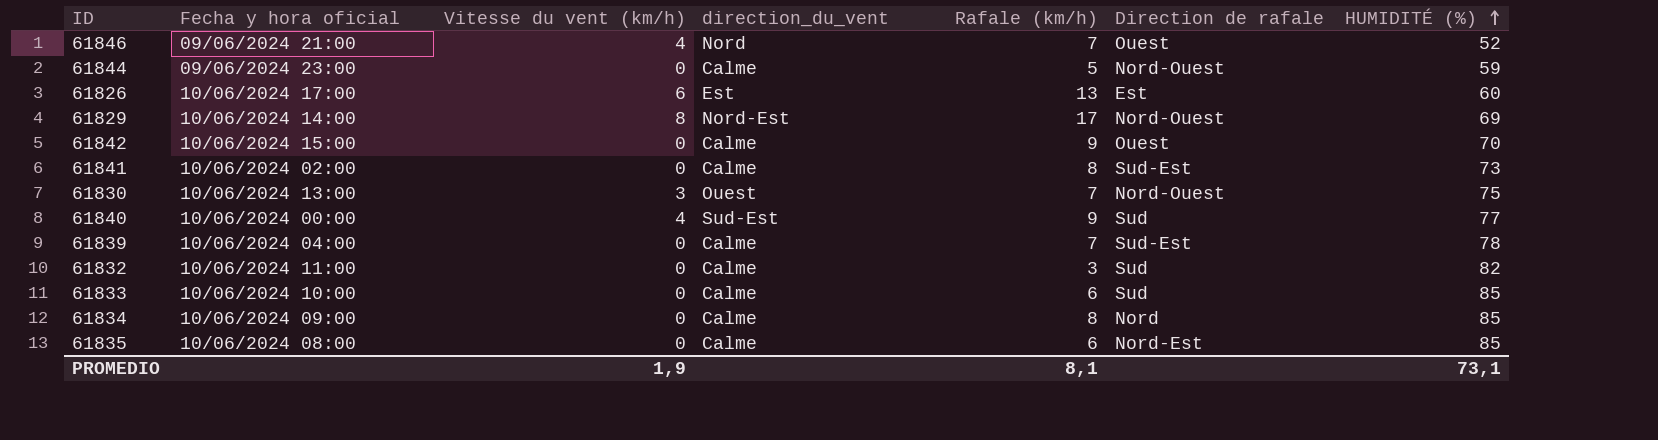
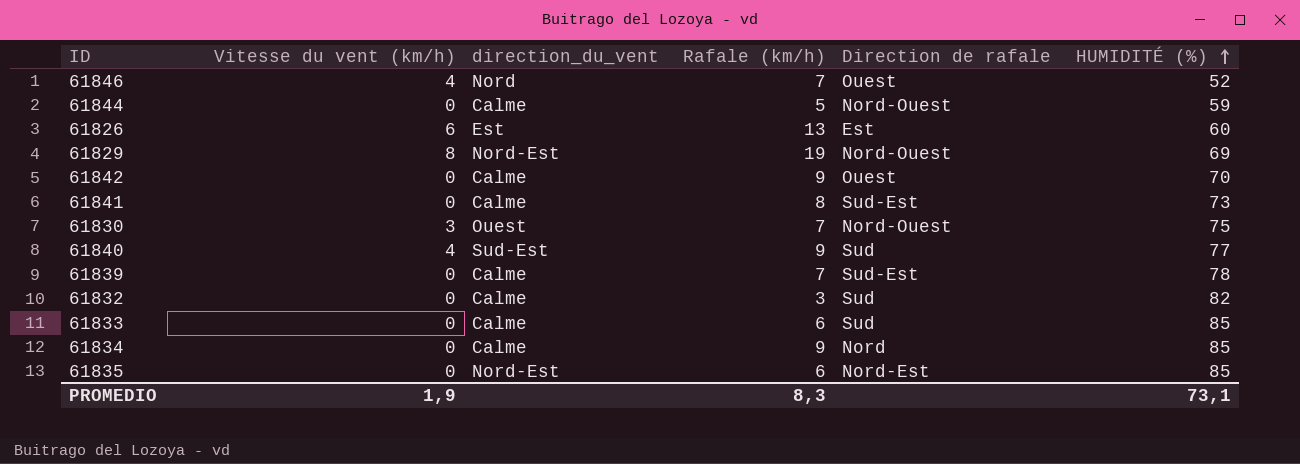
column Fecha y hora oficial | position: 2 -> none
61829 | Rafale (km/h): 17 -> 19
61834 | Rafale (km/h): 8 -> 9
61835 | direction_du_vent: Calme -> Nord-Est
PROMEDIO | Rafale (km/h): 8,1 -> 8,3

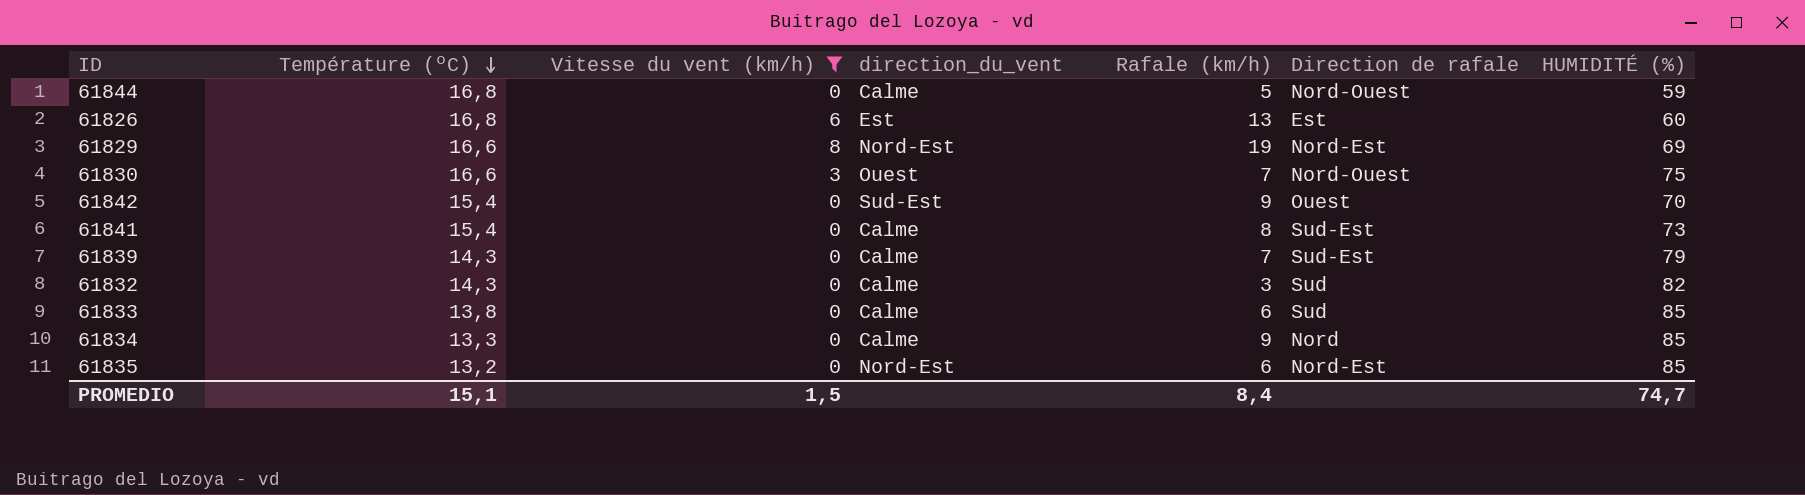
filter: none -> Vitesse du vent (km/h) != 4
row order: HUMIDITÉ (%) ascending -> Température (ºC) descending
column Température (ºC) | position: none -> 2
61829 | Direction de rafale: Nord-Ouest -> Nord-Est
61842 | direction_du_vent: Calme -> Sud-Est
61839 | HUMIDITÉ (%): 78 -> 79
PROMEDIO | Vitesse du vent (km/h): 1,9 -> 1,5
PROMEDIO | Rafale (km/h): 8,3 -> 8,4
PROMEDIO | HUMIDITÉ (%): 73,1 -> 74,7

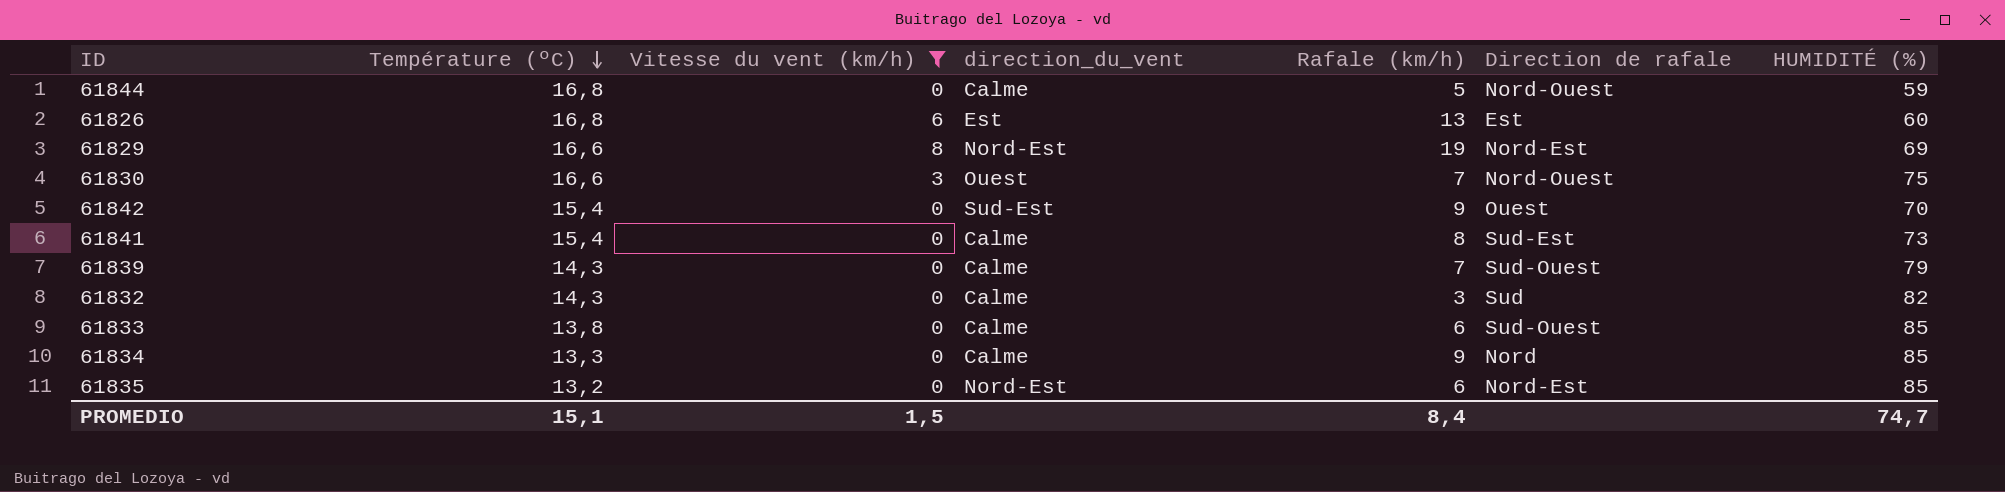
61839 | Direction de rafale: Sud-Est -> Sud-Ouest
61833 | Direction de rafale: Sud -> Sud-Ouest

